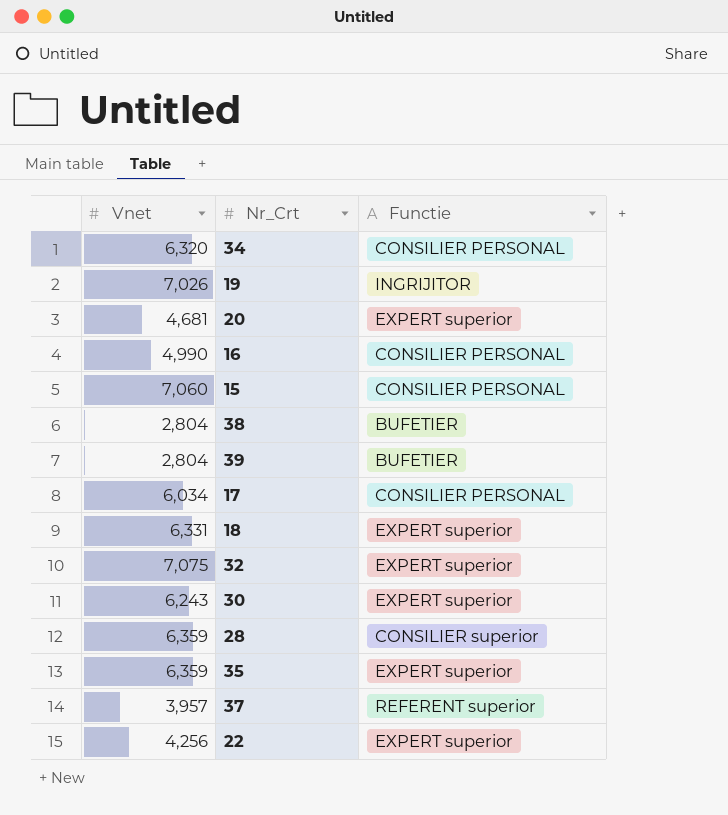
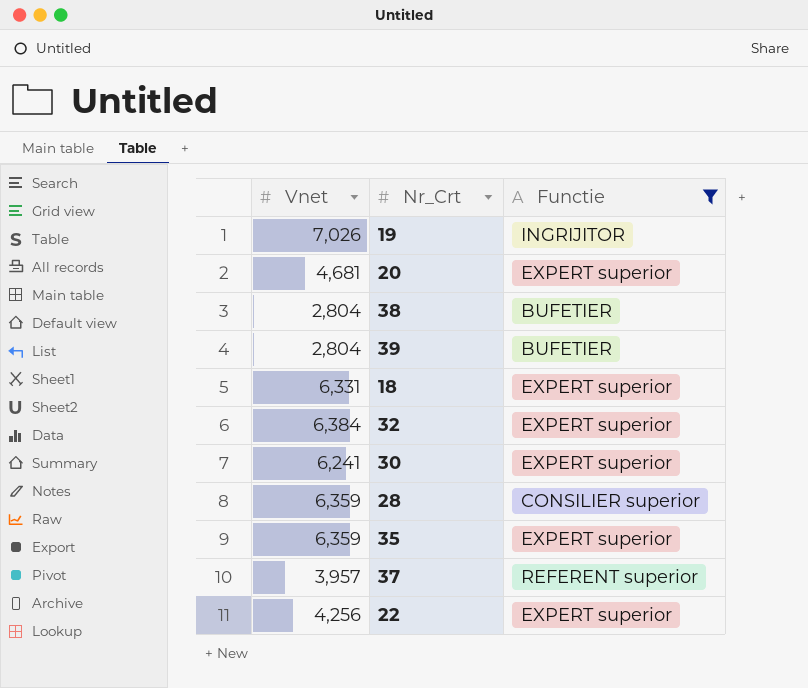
filter: none -> Functie != CONSILIER PERSONAL
32 | Vnet: 7,075 -> 6,384
30 | Vnet: 6,243 -> 6,241

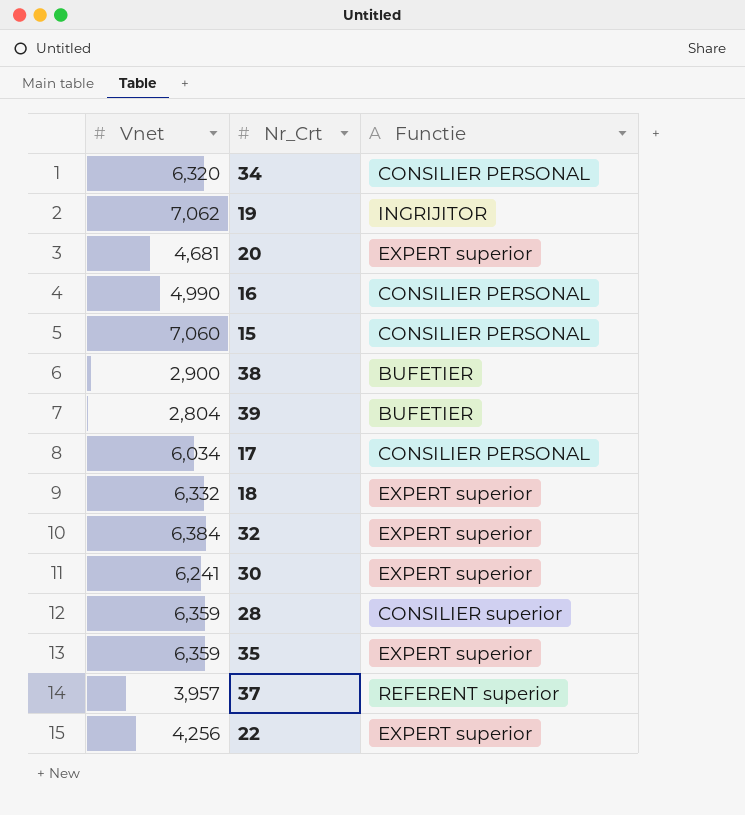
filter: Functie != CONSILIER PERSONAL -> none
19 | Vnet: 7,026 -> 7,062
38 | Vnet: 2,804 -> 2,900
18 | Vnet: 6,331 -> 6,332

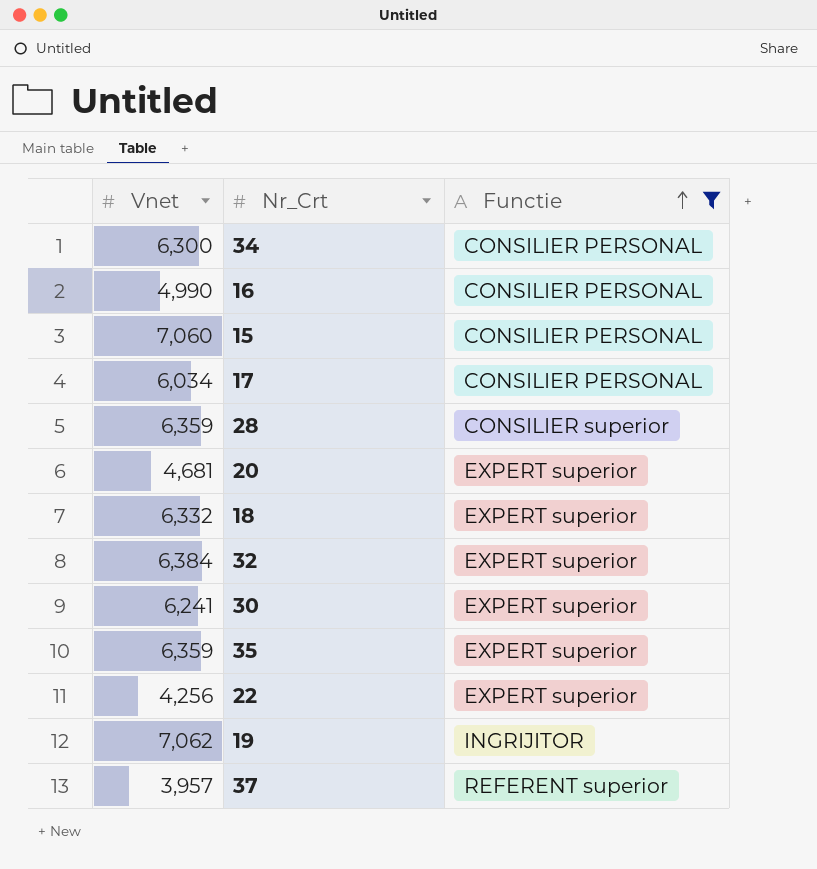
filter: none -> Functie != BUFETIER
row order: none -> Functie ascending
34 | Vnet: 6,320 -> 6,300

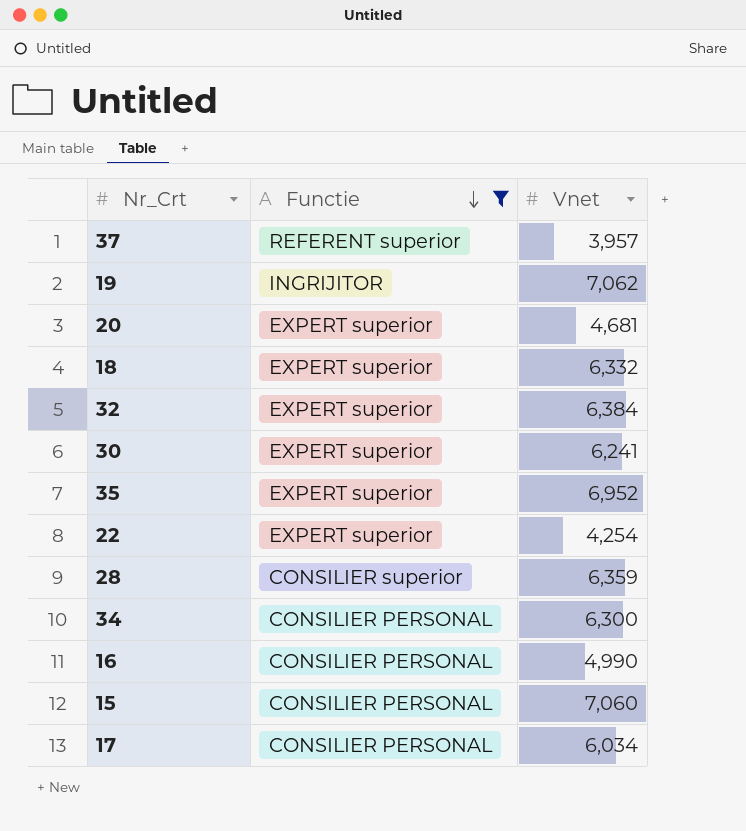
row order: Functie ascending -> Functie descending
column Vnet | position: 1 -> 3
35 | Vnet: 6,359 -> 6,952
22 | Vnet: 4,256 -> 4,254

